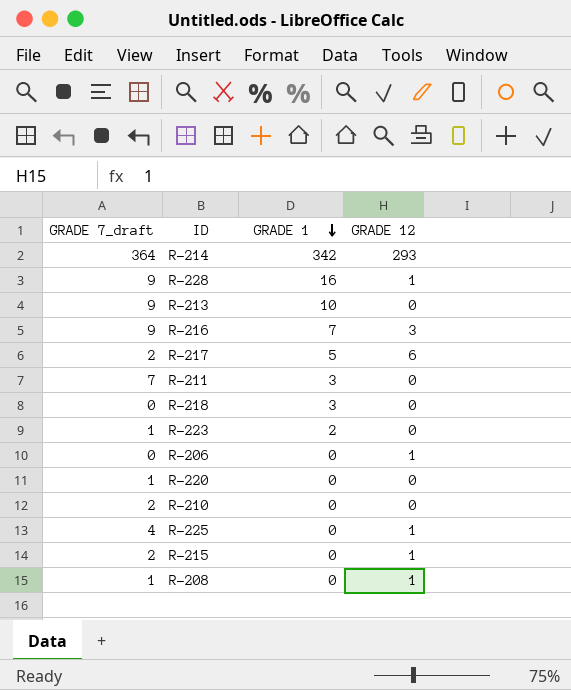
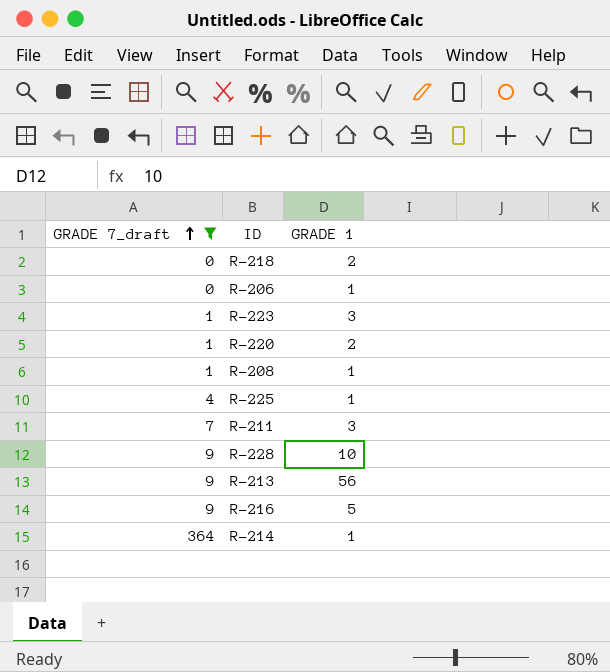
filter: none -> GRADE 7_draft != 2
row order: GRADE 1 descending -> GRADE 7_draft ascending
column GRADE 12 | position: 4 -> none
R-218 | GRADE 1: 3 -> 2
R-206 | GRADE 1: 0 -> 1
R-223 | GRADE 1: 2 -> 3
R-220 | GRADE 1: 0 -> 2
R-208 | GRADE 1: 0 -> 1
R-225 | GRADE 1: 0 -> 1
R-228 | GRADE 1: 16 -> 10
R-213 | GRADE 1: 10 -> 56
R-216 | GRADE 1: 7 -> 5
R-214 | GRADE 1: 342 -> 1

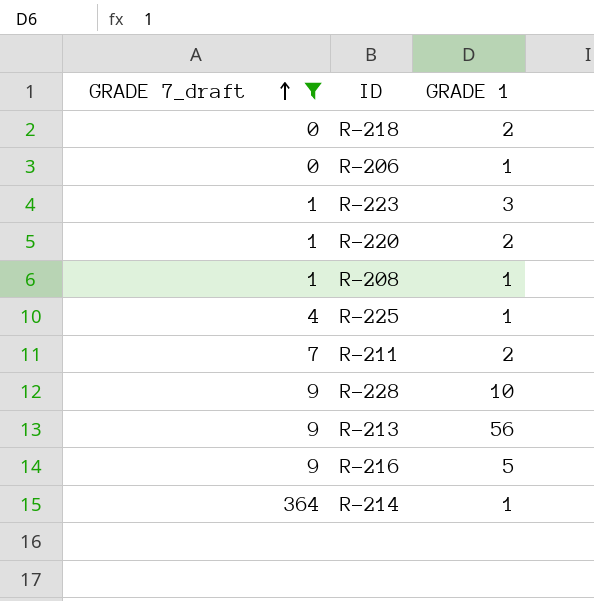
R-211 | GRADE 1: 3 -> 2

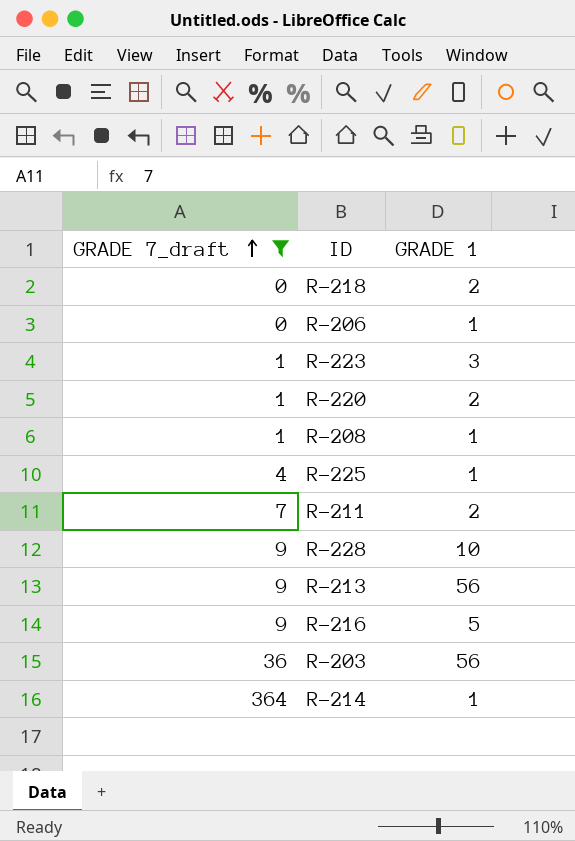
row R-203: none -> 36 | 56

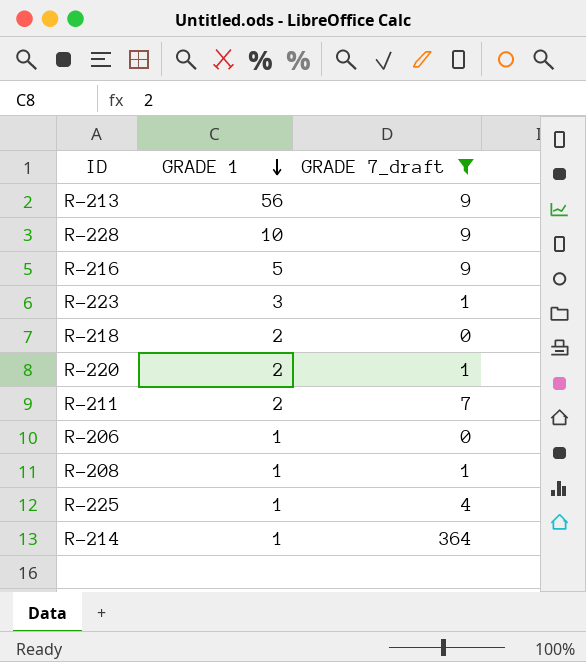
row order: GRADE 7_draft ascending -> GRADE 1 descending
column GRADE 7_draft | position: 1 -> 3
row R-203: 36 | 56 -> none

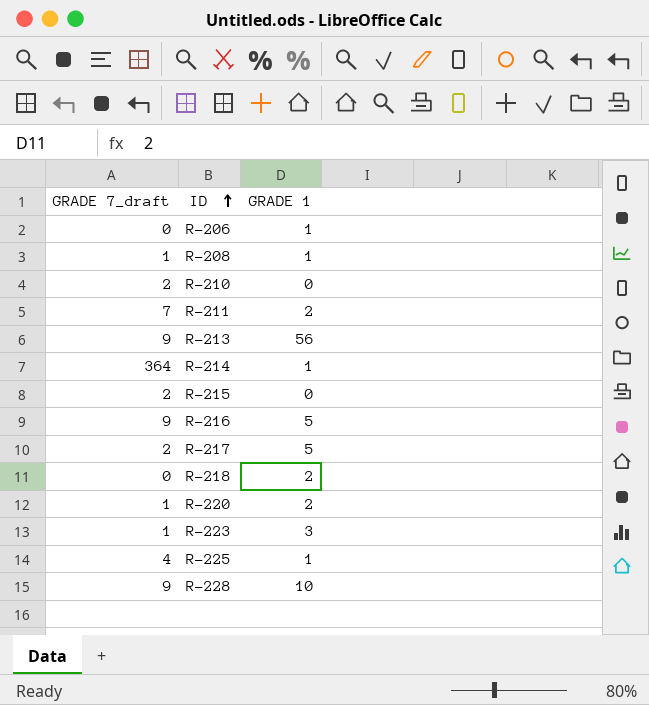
filter: GRADE 7_draft != 2 -> none
row order: GRADE 1 descending -> ID ascending
column GRADE 7_draft | position: 3 -> 1

